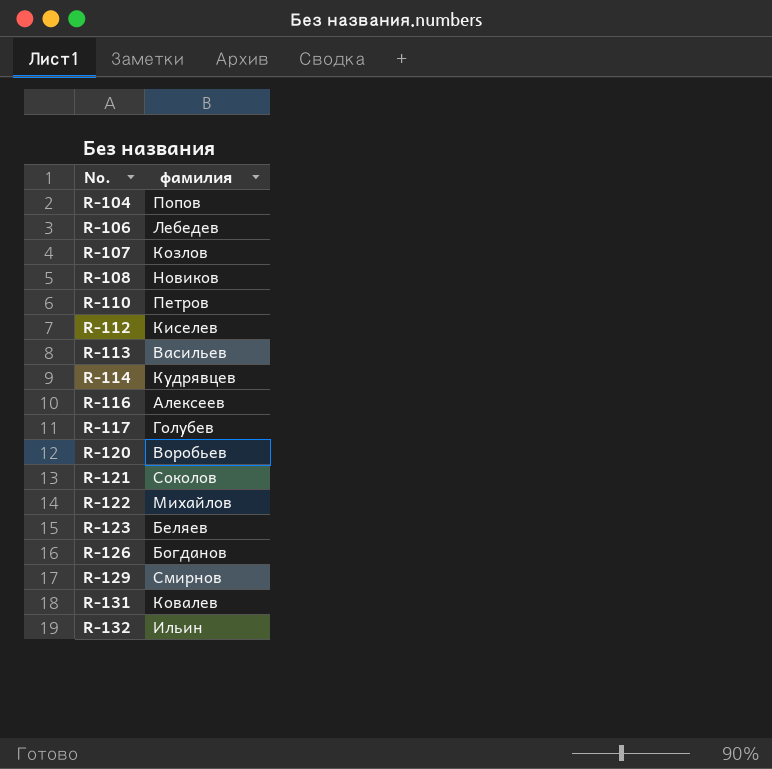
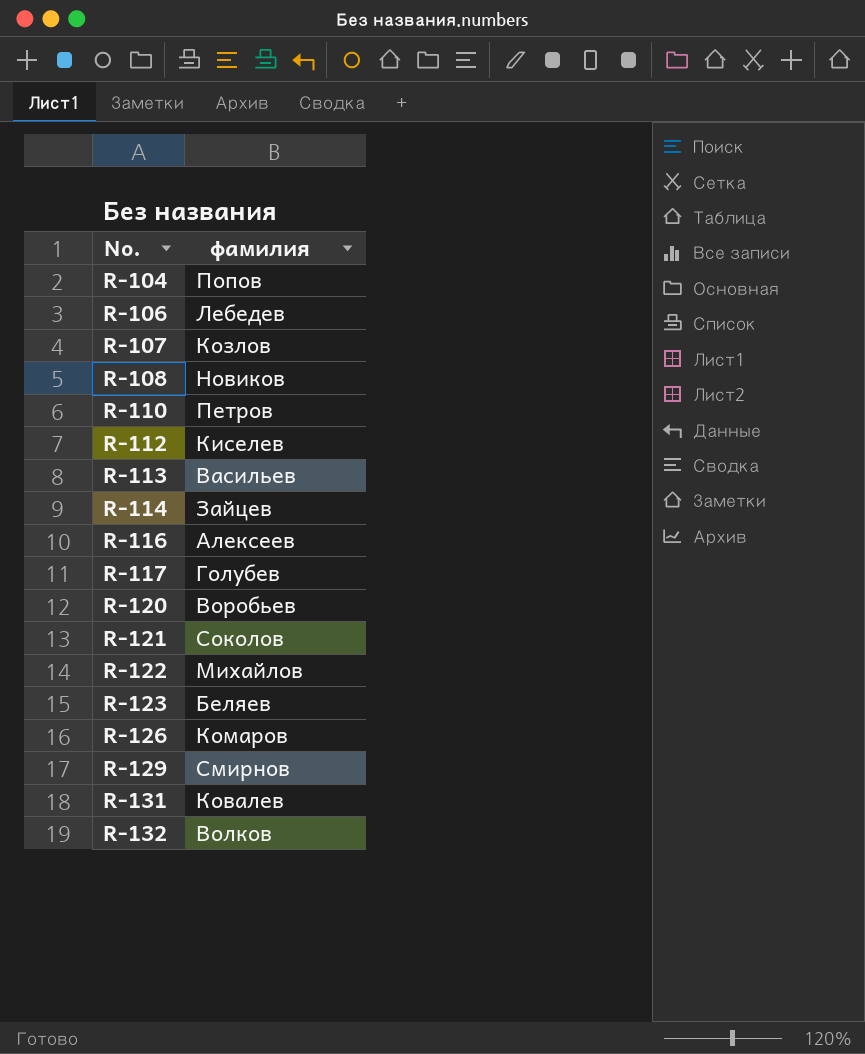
R-114 | фамилия: Кудрявцев -> Зайцев
R-126 | фамилия: Богданов -> Комаров
R-132 | фамилия: Ильин -> Волков

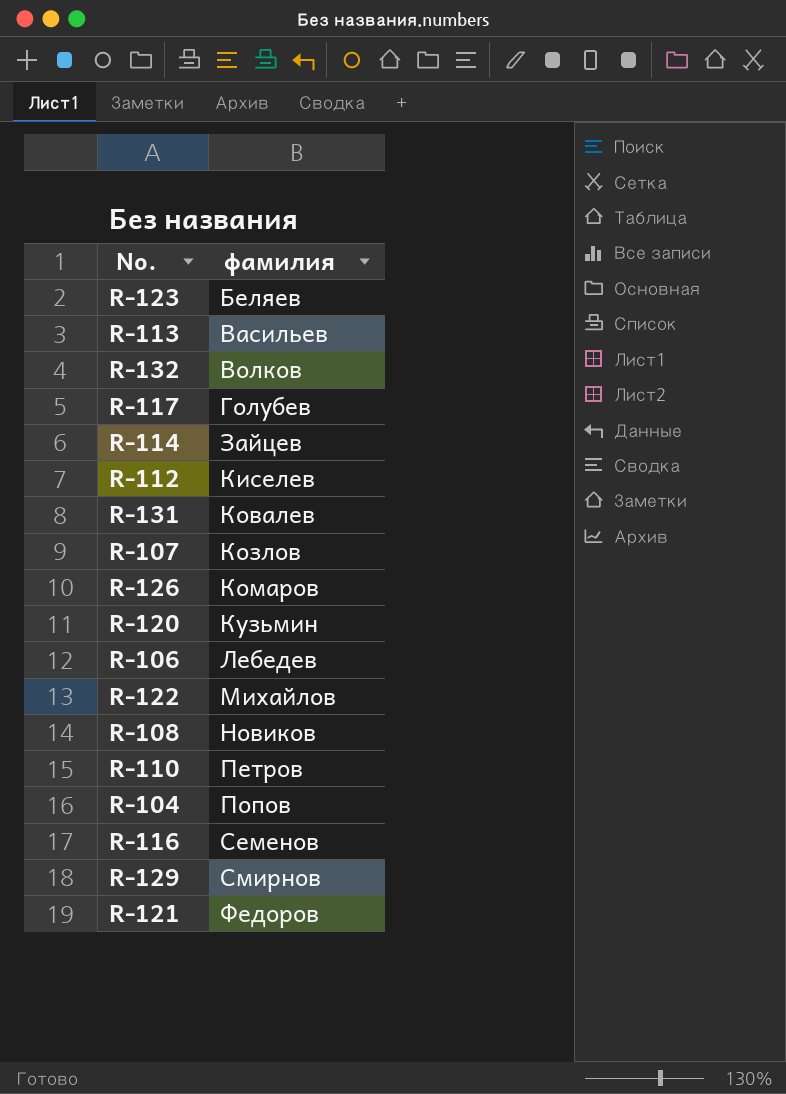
row order: No. ascending -> фамилия ascending
R-120 | фамилия: Воробьев -> Кузьмин
R-116 | фамилия: Алексеев -> Семенов
R-121 | фамилия: Соколов -> Федоров

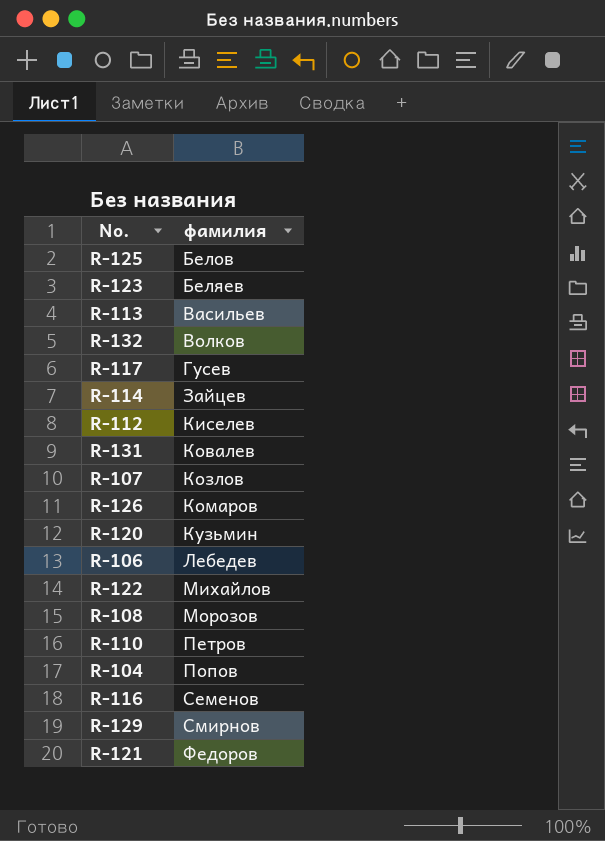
row R-125: none -> Белов
R-117 | фамилия: Голубев -> Гусев
R-108 | фамилия: Новиков -> Морозов

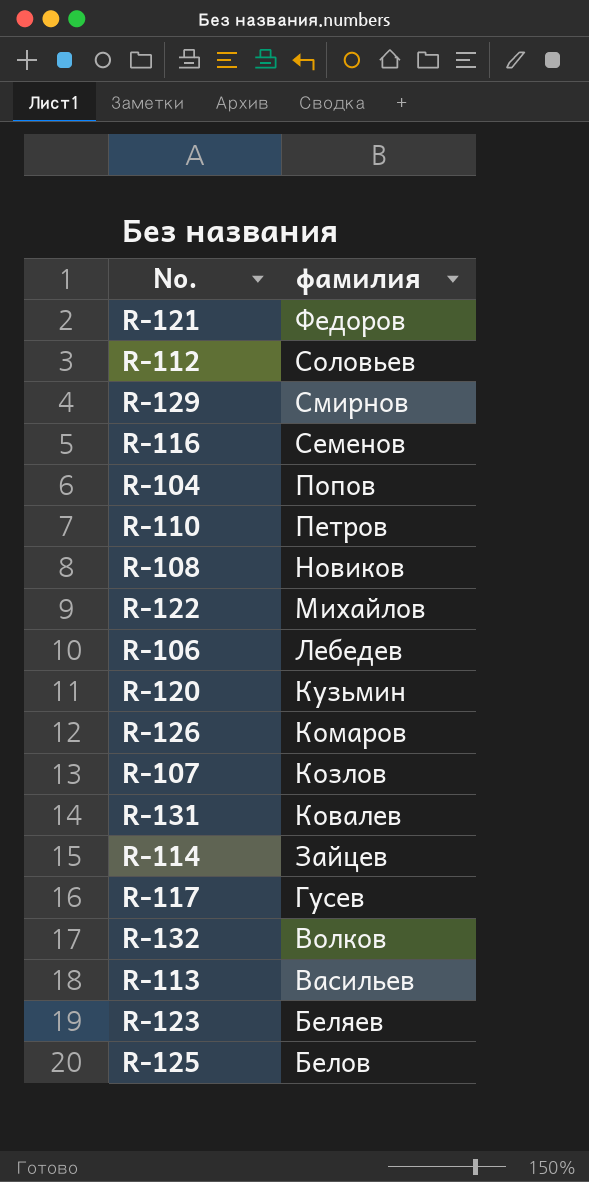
row order: фамилия ascending -> фамилия descending
R-112 | фамилия: Киселев -> Соловьев
R-108 | фамилия: Морозов -> Новиков

